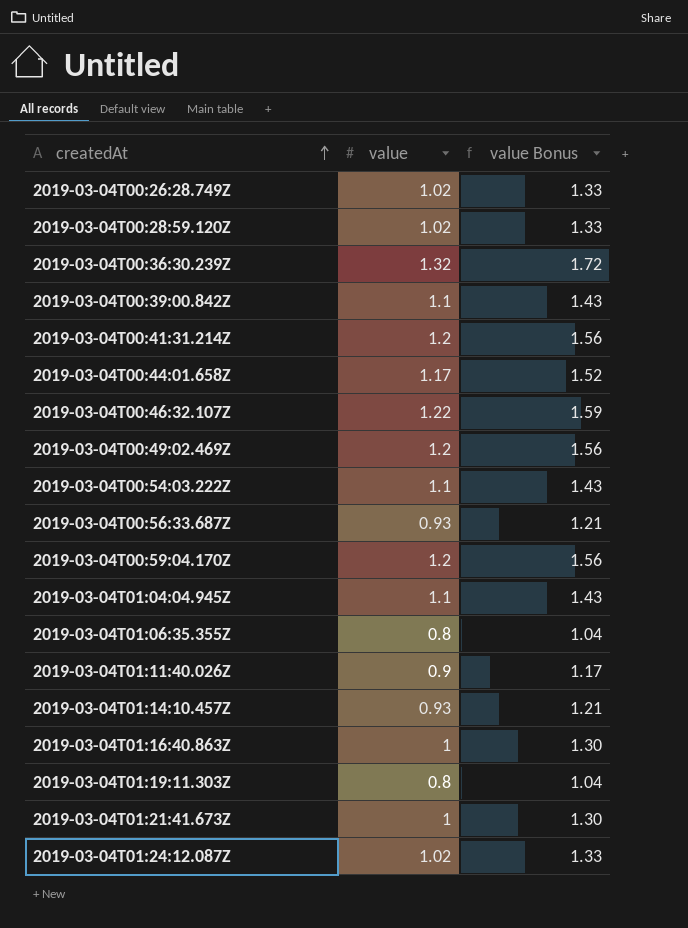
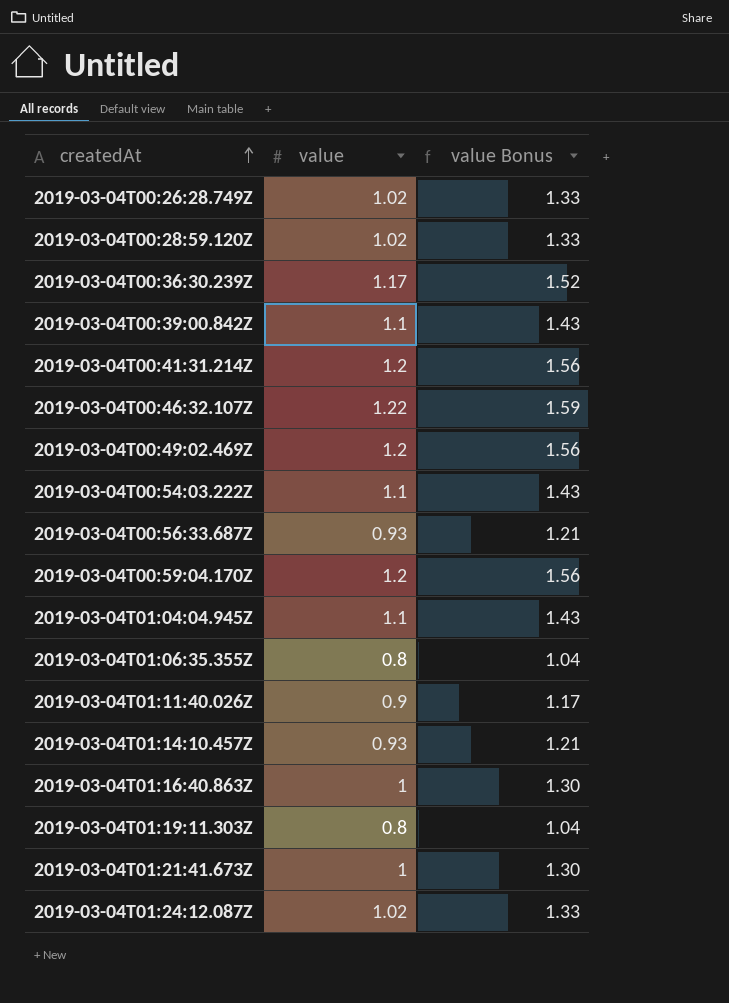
row 2019-03-04T00:44:01.658Z: 1.17 | 1.52 -> none
2019-03-04T00:36:30.239Z | value: 1.32 -> 1.17
2019-03-04T00:36:30.239Z | value Bonus: 1.72 -> 1.52

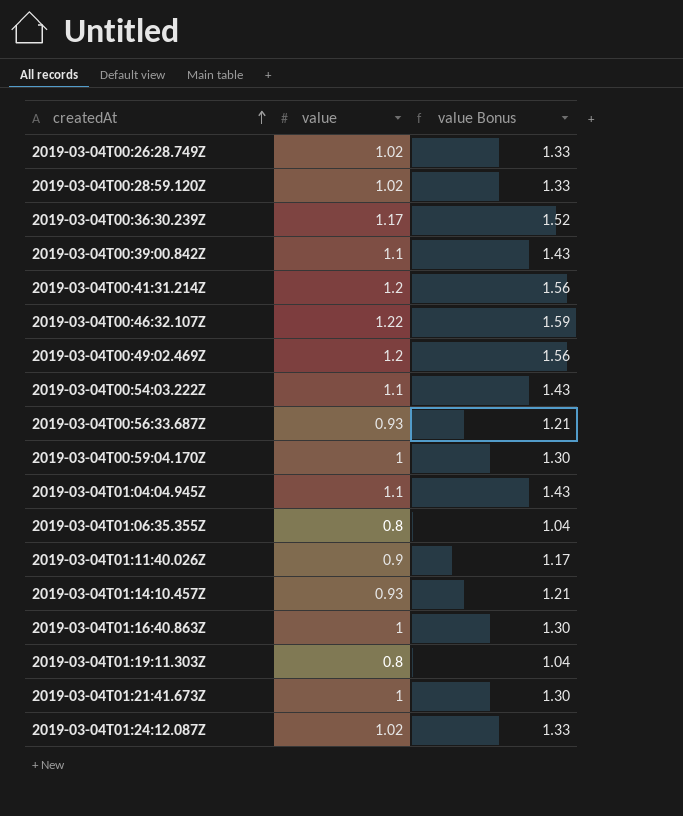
2019-03-04T00:59:04.170Z | value: 1.2 -> 1
2019-03-04T00:59:04.170Z | value Bonus: 1.56 -> 1.30

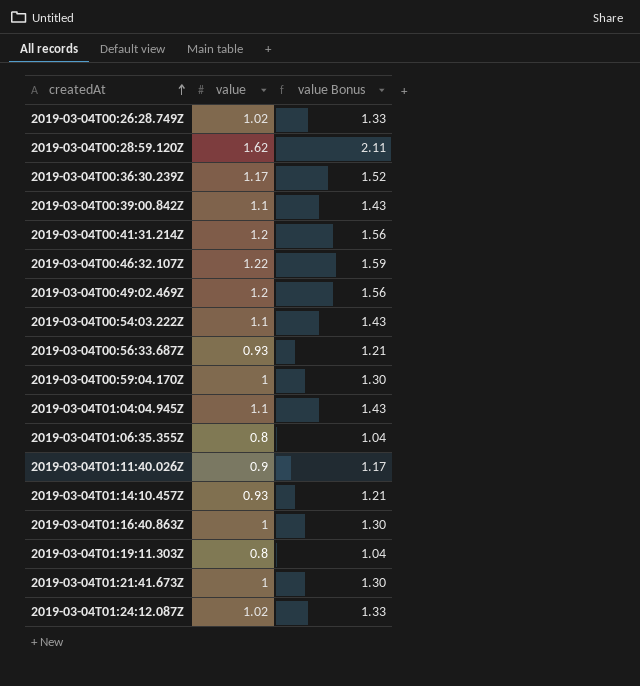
2019-03-04T00:28:59.120Z | value: 1.02 -> 1.62
2019-03-04T00:28:59.120Z | value Bonus: 1.33 -> 2.11

